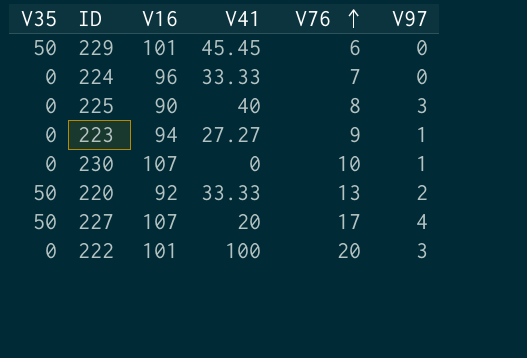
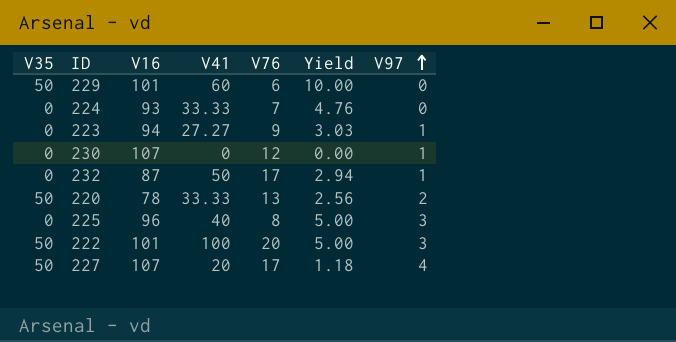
row order: V76 ascending -> V97 ascending
column Yield | formula: none -> [V41] / [V76]
229 | V41: 45.45 -> 60
224 | V16: 96 -> 93
230 | V76: 10 -> 12
row 232: none -> 0 | 87 | 50 | 17 | 2.94 | 1
220 | V16: 92 -> 78
225 | V16: 90 -> 96
222 | V35: 0 -> 50

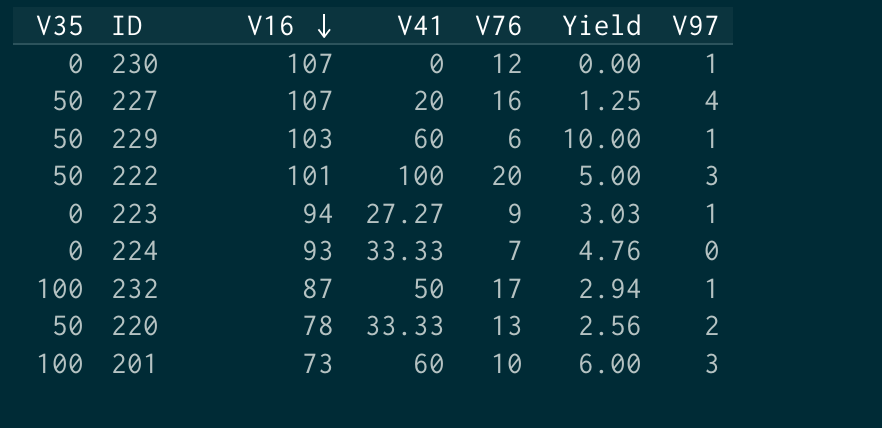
row order: V97 ascending -> V16 descending
row 225: 0 | 96 | 40 | 8 | 5.00 | 3 -> none
227 | V76: 17 -> 16
227 | Yield: 1.18 -> 1.25
229 | V16: 101 -> 103
229 | V97: 0 -> 1
232 | V35: 0 -> 100
row 201: none -> 100 | 73 | 60 | 10 | 6.00 | 3

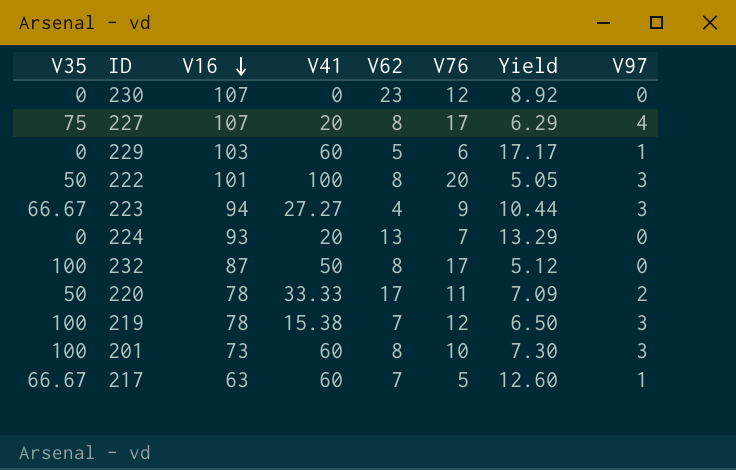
column V62 | position: none -> 5
column Yield | formula: [V41] / [V76] -> [V16] / [V76]
230 | V97: 1 -> 0
227 | V35: 50 -> 75
227 | V76: 16 -> 17
229 | V35: 50 -> 0
223 | V35: 0 -> 66.67
223 | V97: 1 -> 3
224 | V41: 33.33 -> 20
232 | V97: 1 -> 0
220 | V76: 13 -> 11
row 219: none -> 100 | 78 | 15.38 | 7 | 12 | 6.50 | 3
row 217: none -> 66.67 | 63 | 60 | 7 | 5 | 12.60 | 1

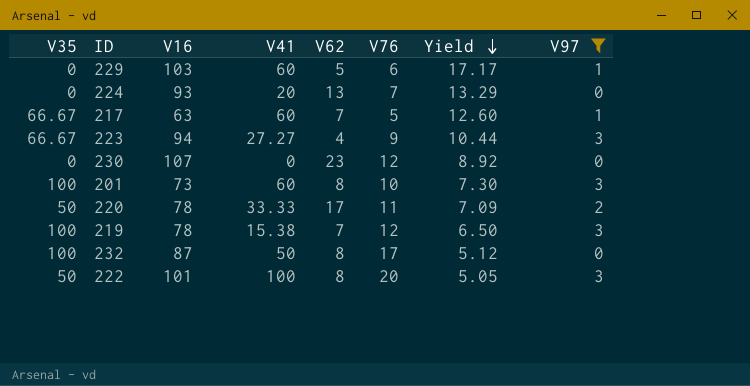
filter: none -> V97 != 4
row order: V16 descending -> Yield descending

